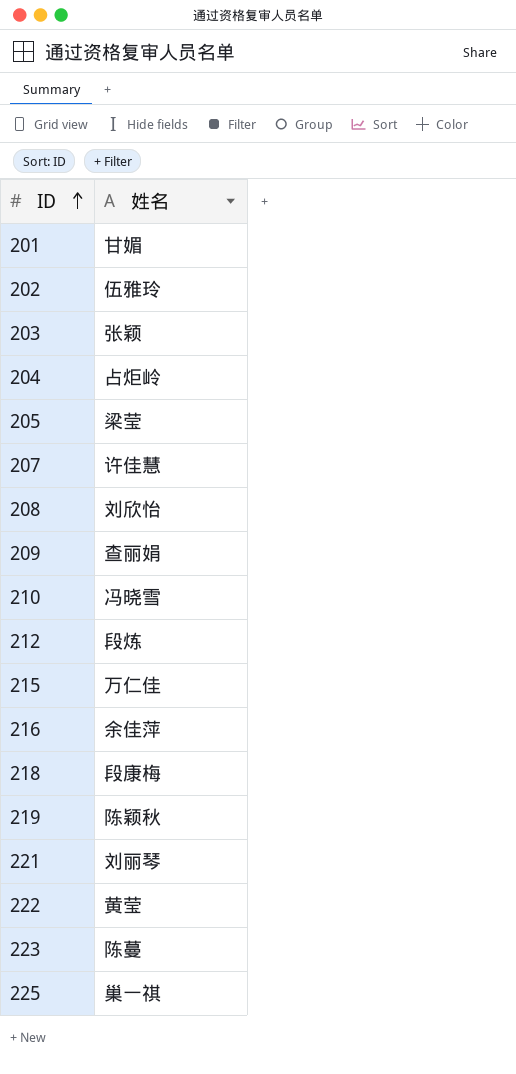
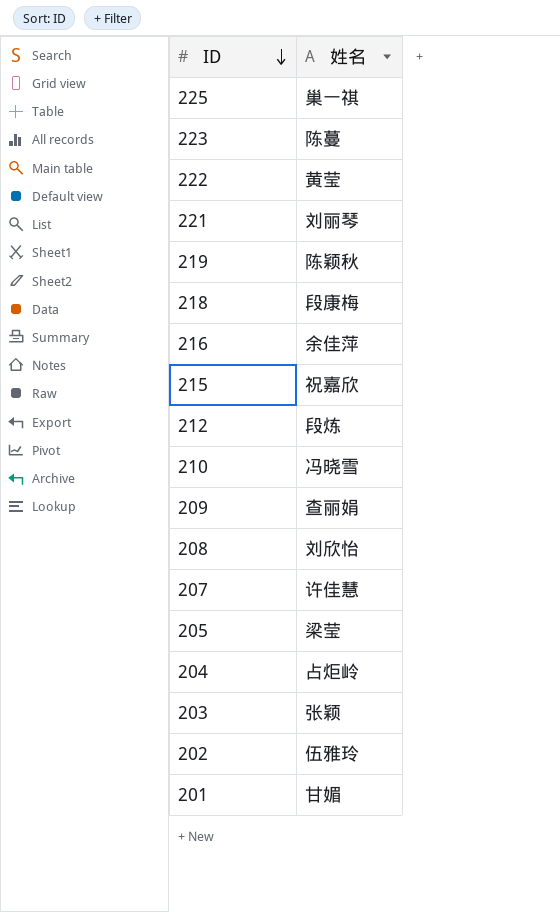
row order: ID ascending -> ID descending
215 | 姓名: 万仁佳 -> 祝嘉欣

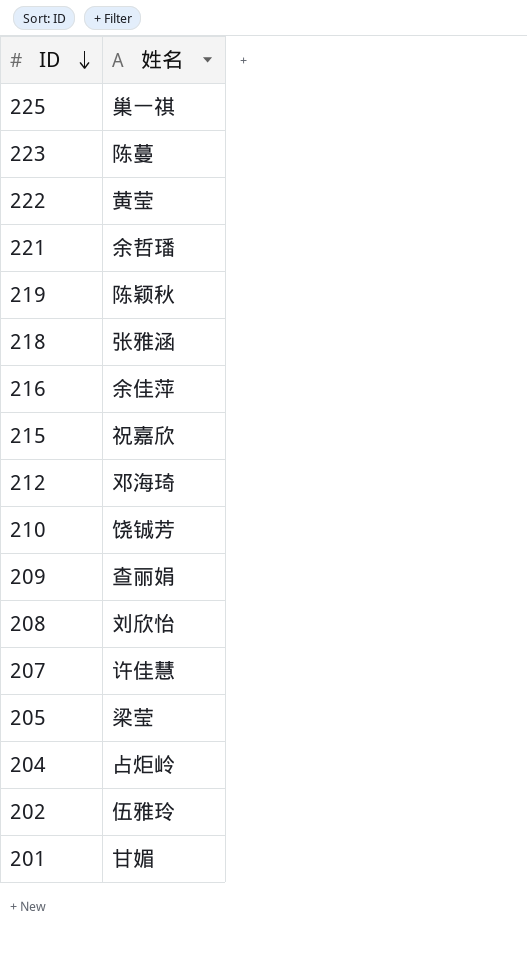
row 203: 张颖 -> none
221 | 姓名: 刘丽琴 -> 余哲璠
218 | 姓名: 段康梅 -> 张雅涵
212 | 姓名: 段炼 -> 邓海琦
210 | 姓名: 冯晓雪 -> 饶铖芳

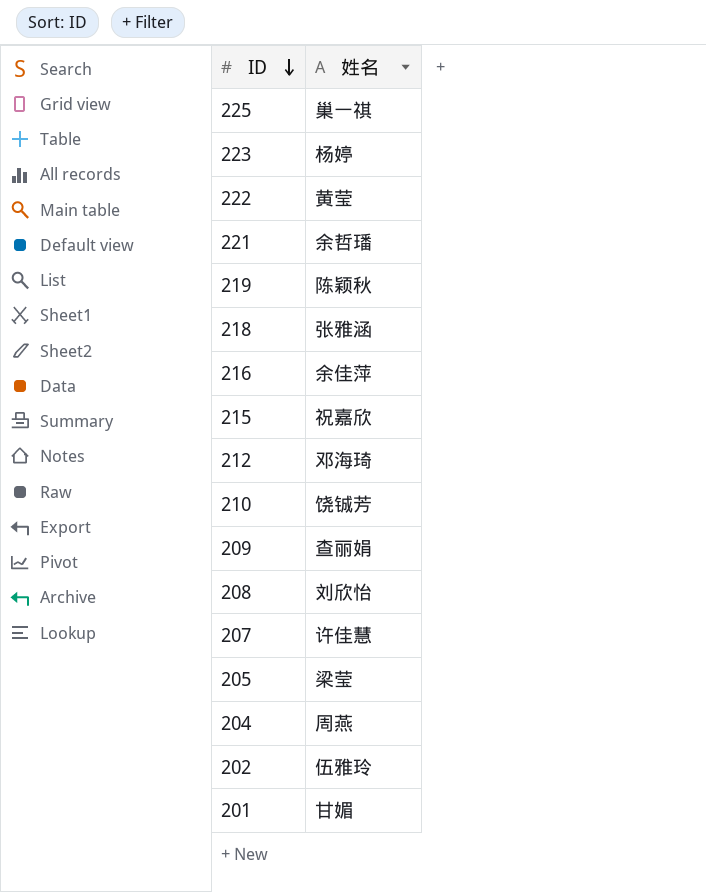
223 | 姓名: 陈蔓 -> 杨婷
204 | 姓名: 占炬岭 -> 周燕

